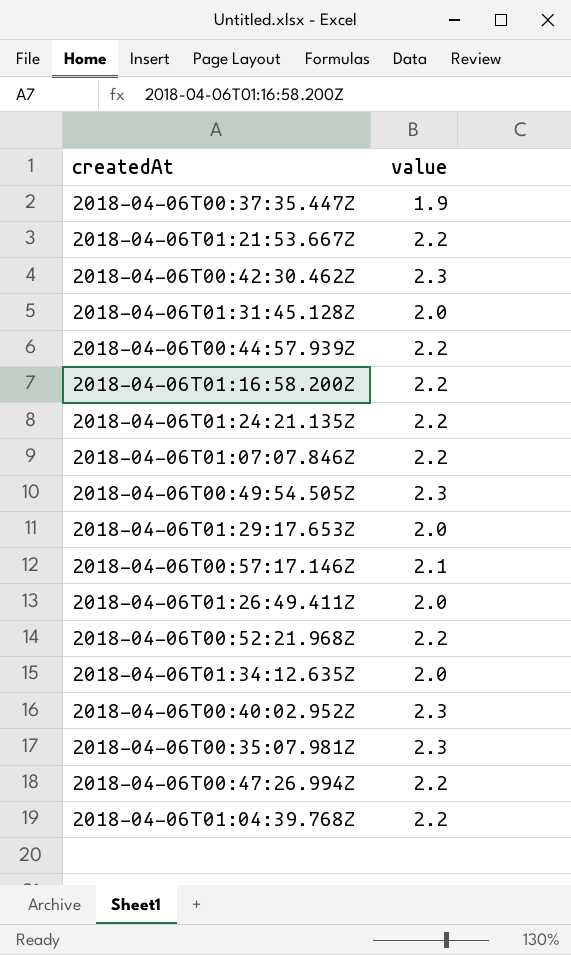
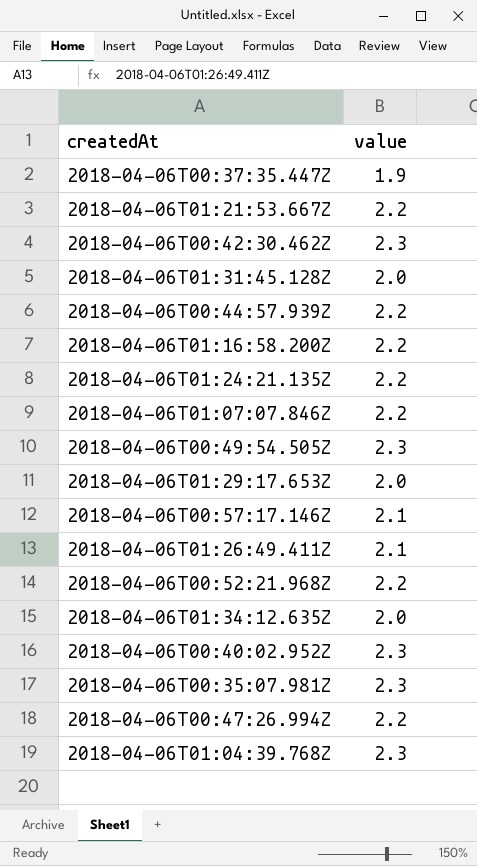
2018-04-06T01:26:49.411Z | value: 2.0 -> 2.1
2018-04-06T01:04:39.768Z | value: 2.2 -> 2.3

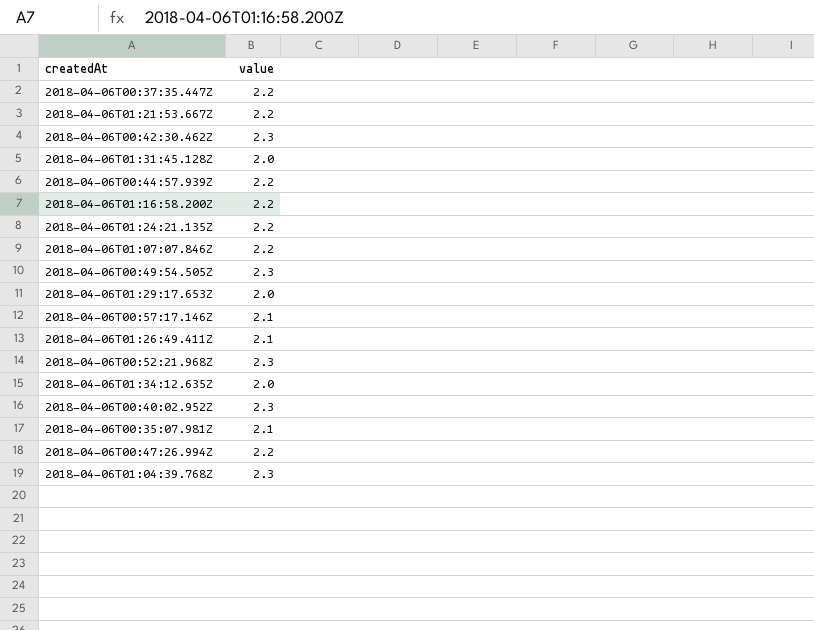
2018-04-06T00:37:35.447Z | value: 1.9 -> 2.2
2018-04-06T00:52:21.968Z | value: 2.2 -> 2.3
2018-04-06T00:35:07.981Z | value: 2.3 -> 2.1

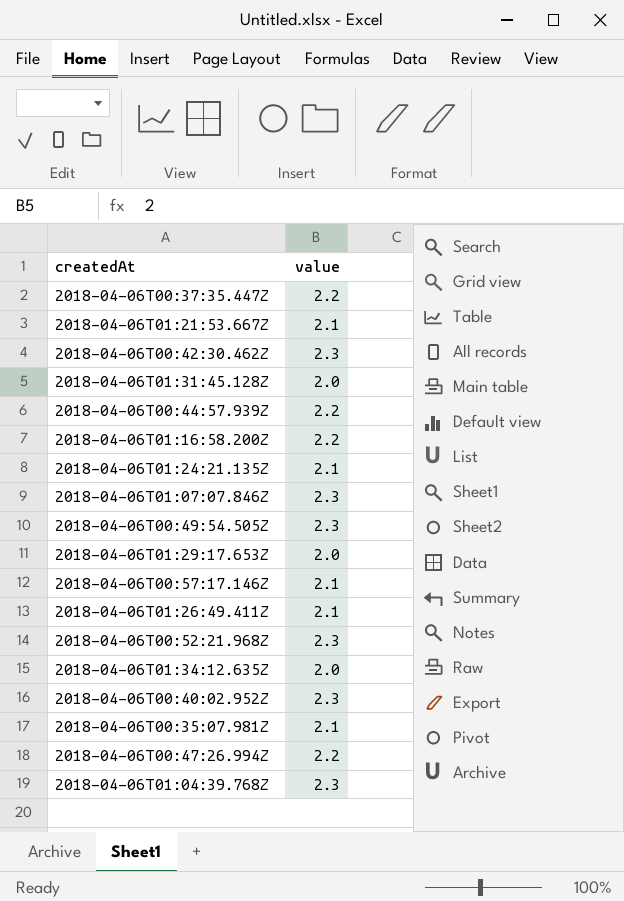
2018-04-06T01:21:53.667Z | value: 2.2 -> 2.1
2018-04-06T01:24:21.135Z | value: 2.2 -> 2.1
2018-04-06T01:07:07.846Z | value: 2.2 -> 2.3

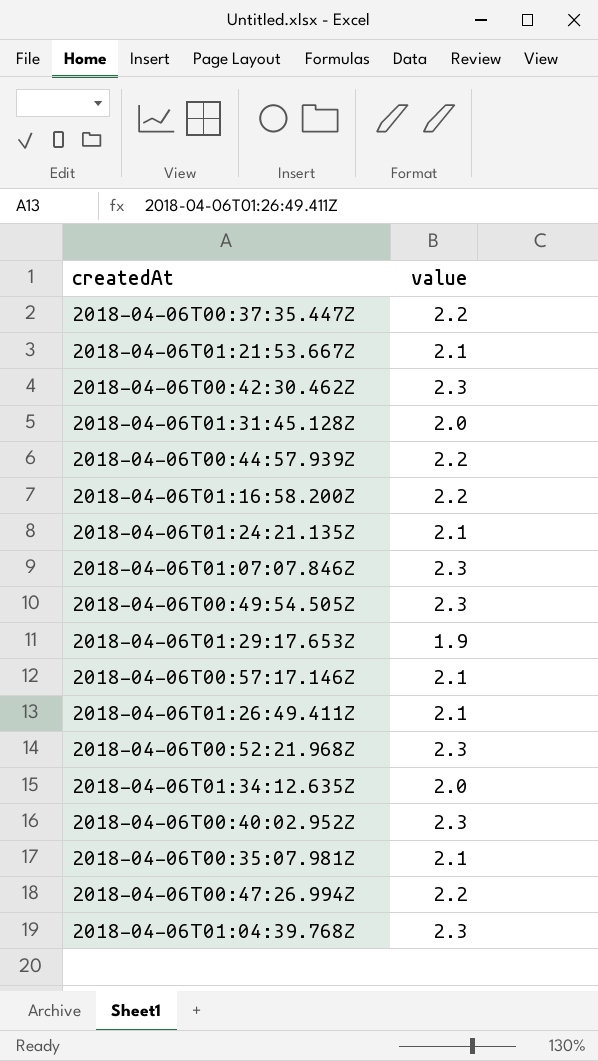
2018-04-06T01:29:17.653Z | value: 2.0 -> 1.9

